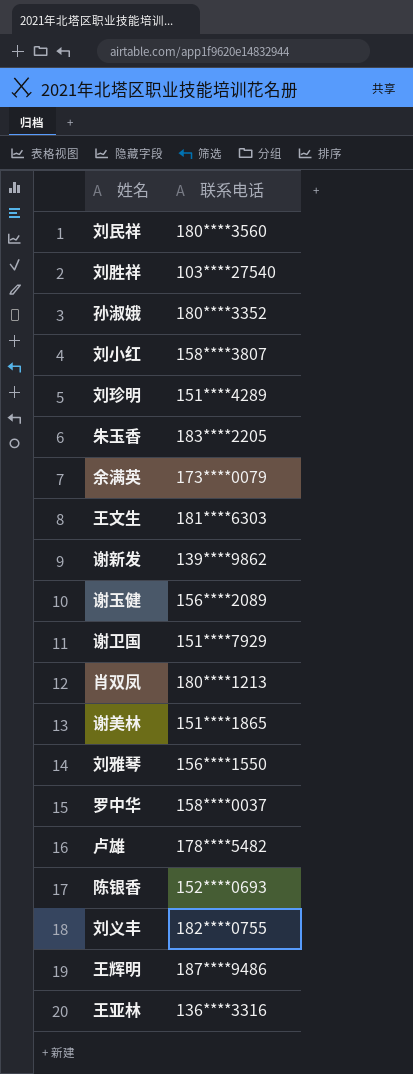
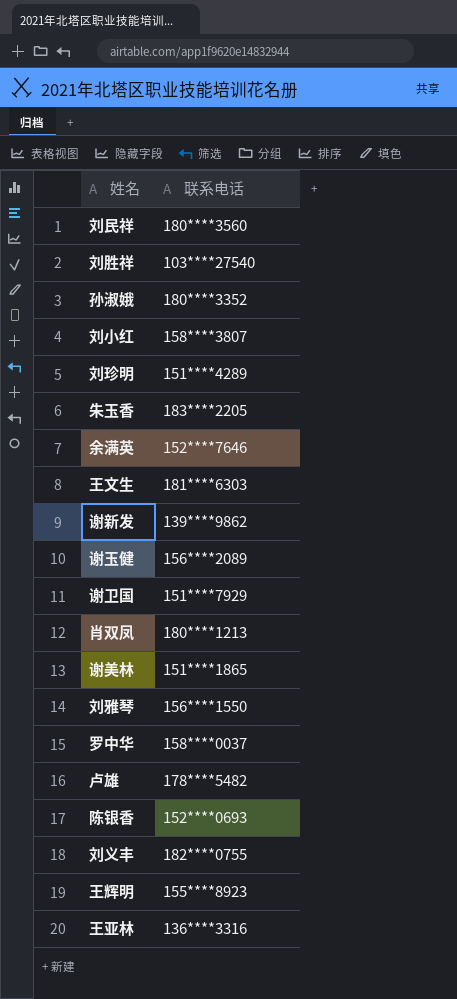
余满英 | 联系电话: 173****0079 -> 152****7646
王辉明 | 联系电话: 187****9486 -> 155****8923

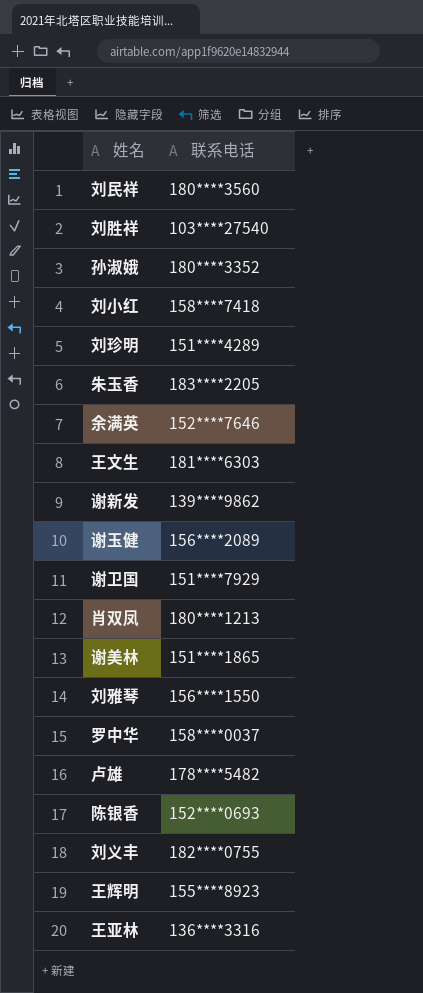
刘小红 | 联系电话: 158****3807 -> 158****7418

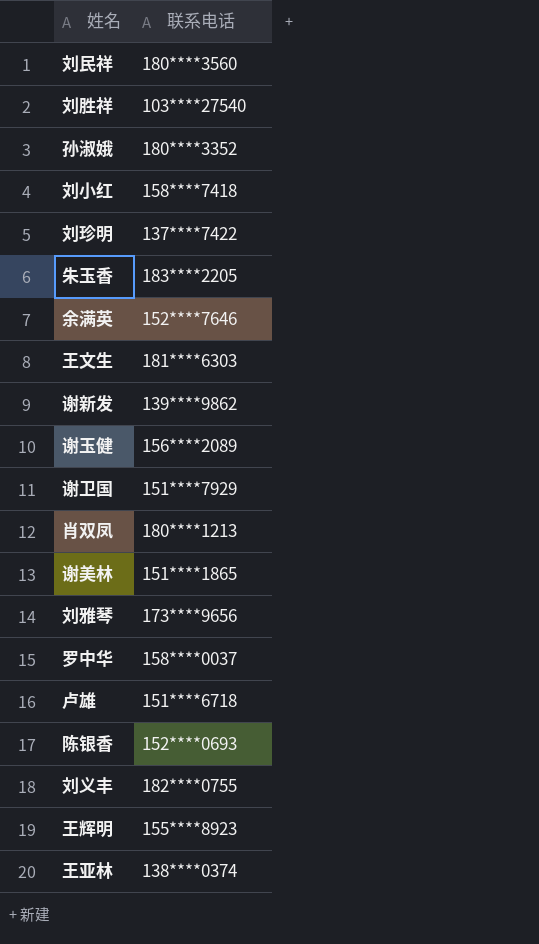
刘珍明 | 联系电话: 151****4289 -> 137****7422
刘雅琴 | 联系电话: 156****1550 -> 173****9656
卢雄 | 联系电话: 178****5482 -> 151****6718
王亚林 | 联系电话: 136****3316 -> 138****0374

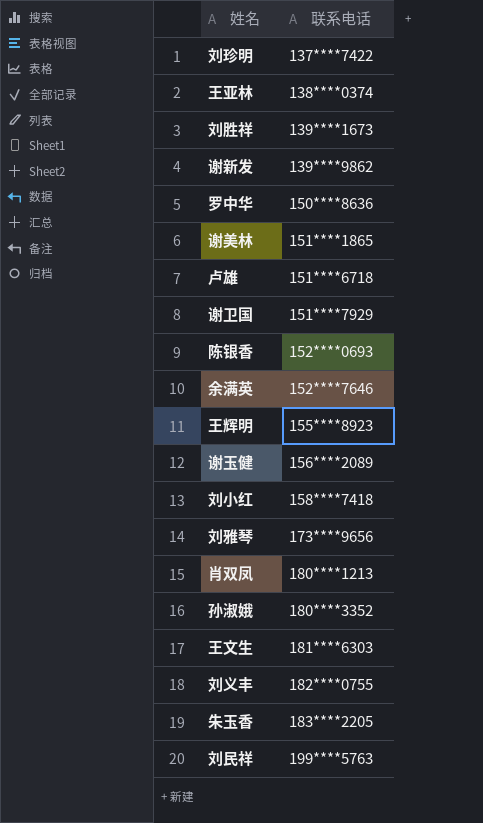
row order: none -> 联系电话 ascending
刘胜祥 | 联系电话: 103****27540 -> 139****1673
罗中华 | 联系电话: 158****0037 -> 150****8636
刘民祥 | 联系电话: 180****3560 -> 199****5763

